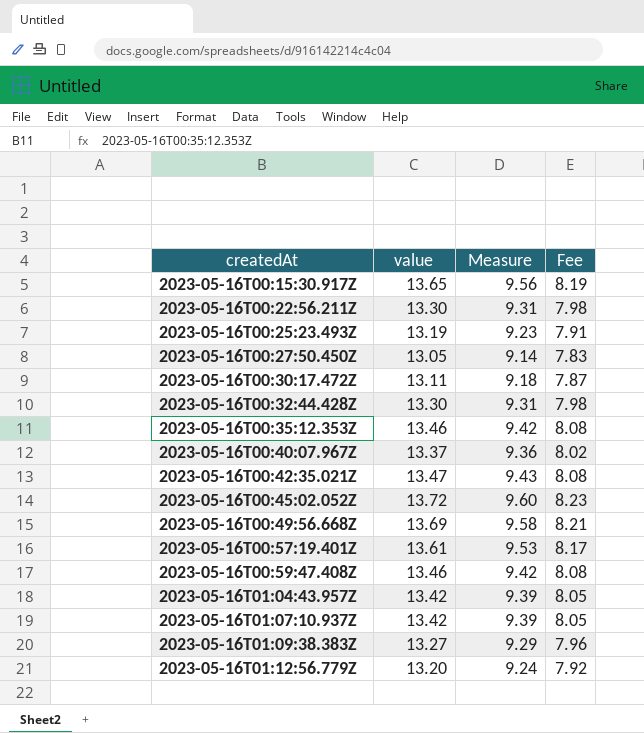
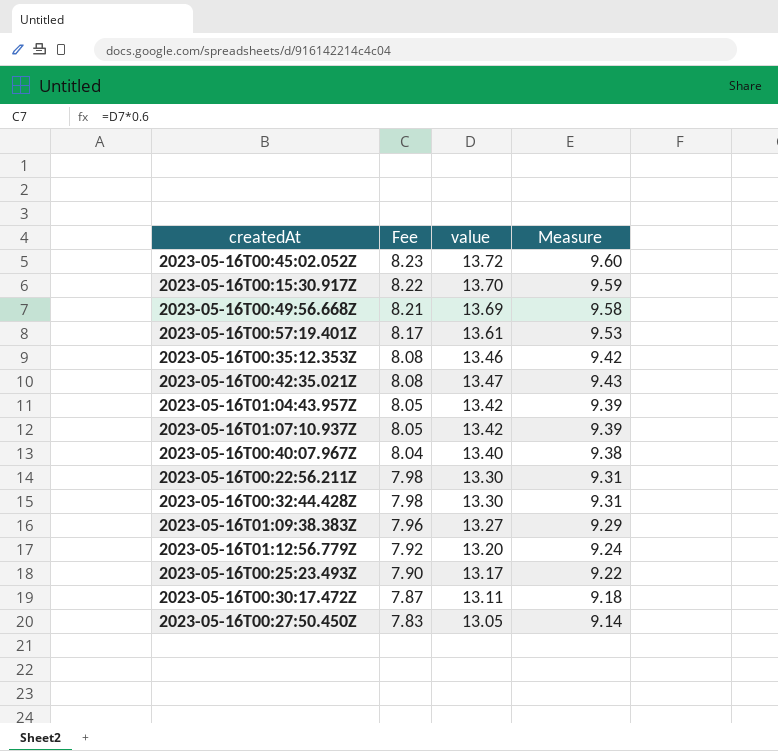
row order: createdAt ascending -> Fee descending
column Fee | position: 4 -> 2
row 2023-05-16T00:59:47.408Z: 13.46 | 9.42 | 8.08 -> none
2023-05-16T00:15:30.917Z | Fee: 8.19 -> 8.22
2023-05-16T00:15:30.917Z | value: 13.65 -> 13.70
2023-05-16T00:15:30.917Z | Measure: 9.56 -> 9.59
2023-05-16T00:40:07.967Z | Fee: 8.02 -> 8.04
2023-05-16T00:40:07.967Z | value: 13.37 -> 13.40
2023-05-16T00:40:07.967Z | Measure: 9.36 -> 9.38
2023-05-16T00:25:23.493Z | Fee: 7.91 -> 7.90
2023-05-16T00:25:23.493Z | value: 13.19 -> 13.17
2023-05-16T00:25:23.493Z | Measure: 9.23 -> 9.22

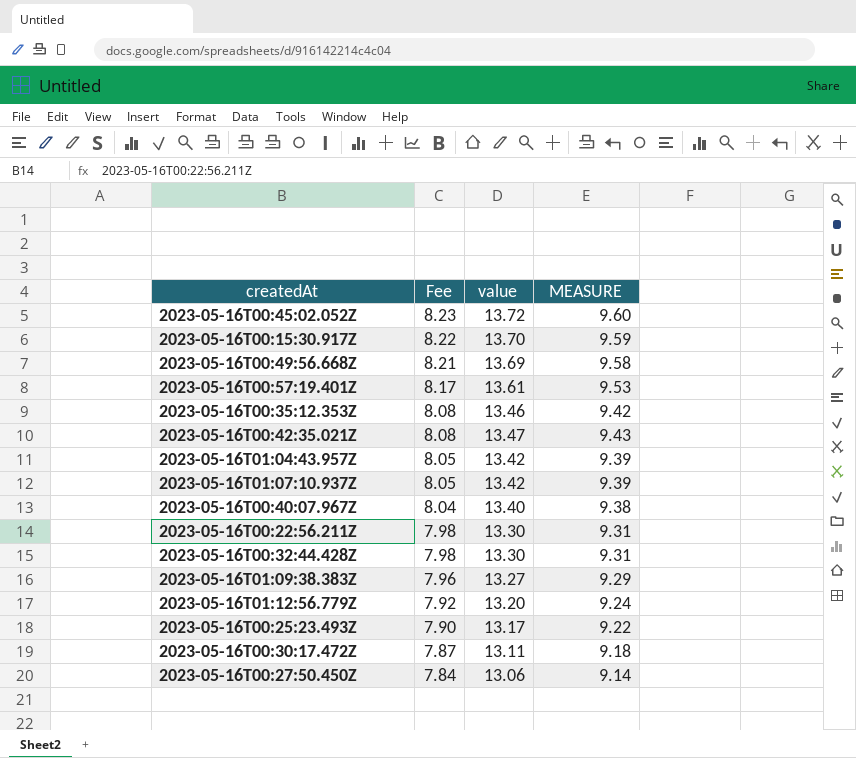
column name: Measure -> MEASURE
2023-05-16T00:27:50.450Z | Fee: 7.83 -> 7.84
2023-05-16T00:27:50.450Z | value: 13.05 -> 13.06

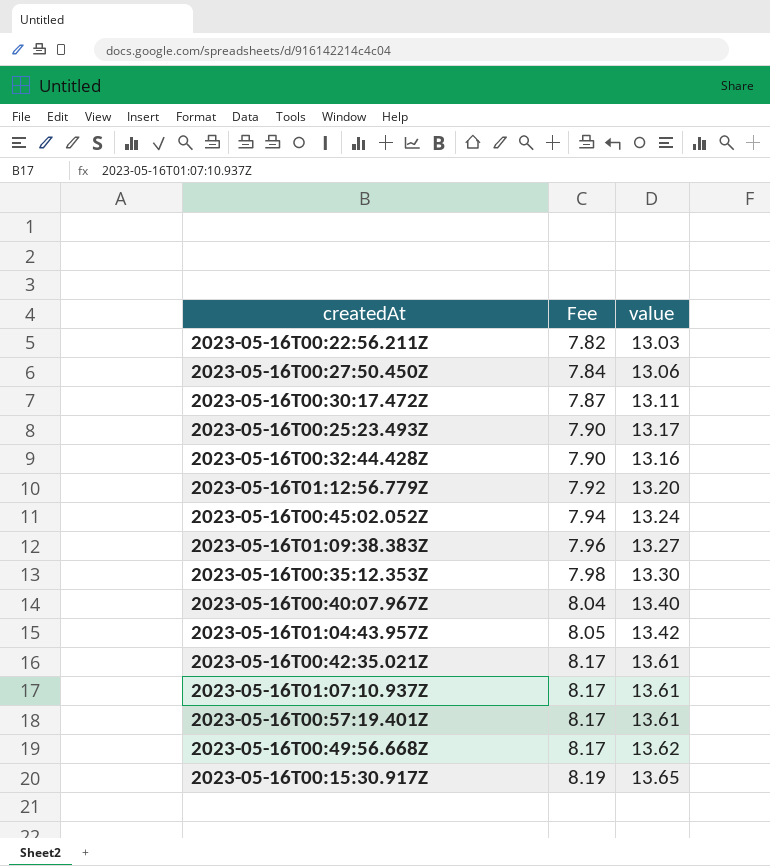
row order: Fee descending -> Fee ascending
column MEASURE | formula: [value] * 0.7 -> none
2023-05-16T00:22:56.211Z | Fee: 7.98 -> 7.82
2023-05-16T00:22:56.211Z | value: 13.30 -> 13.03
2023-05-16T00:32:44.428Z | Fee: 7.98 -> 7.90
2023-05-16T00:32:44.428Z | value: 13.30 -> 13.16
2023-05-16T00:45:02.052Z | Fee: 8.23 -> 7.94
2023-05-16T00:45:02.052Z | value: 13.72 -> 13.24
2023-05-16T00:35:12.353Z | Fee: 8.08 -> 7.98
2023-05-16T00:35:12.353Z | value: 13.46 -> 13.30
2023-05-16T00:42:35.021Z | Fee: 8.08 -> 8.17
2023-05-16T00:42:35.021Z | value: 13.47 -> 13.61
2023-05-16T01:07:10.937Z | Fee: 8.05 -> 8.17
2023-05-16T01:07:10.937Z | value: 13.42 -> 13.61
2023-05-16T00:49:56.668Z | Fee: 8.21 -> 8.17
2023-05-16T00:49:56.668Z | value: 13.69 -> 13.62
2023-05-16T00:15:30.917Z | Fee: 8.22 -> 8.19
2023-05-16T00:15:30.917Z | value: 13.70 -> 13.65

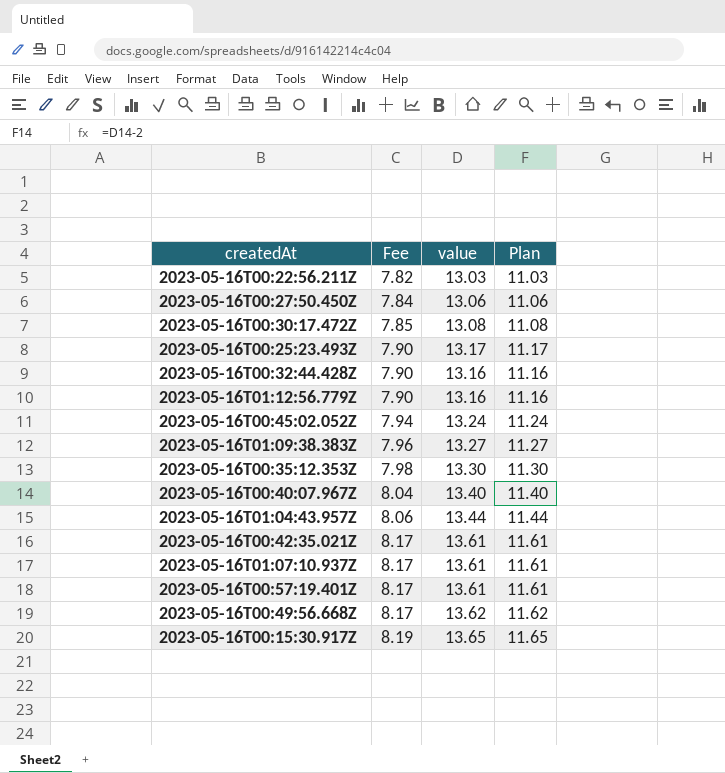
column Plan | formula: none -> [value] - 2
2023-05-16T00:30:17.472Z | Fee: 7.87 -> 7.85
2023-05-16T00:30:17.472Z | value: 13.11 -> 13.08
2023-05-16T01:12:56.779Z | Fee: 7.92 -> 7.90
2023-05-16T01:12:56.779Z | value: 13.20 -> 13.16
2023-05-16T01:04:43.957Z | Fee: 8.05 -> 8.06
2023-05-16T01:04:43.957Z | value: 13.42 -> 13.44

